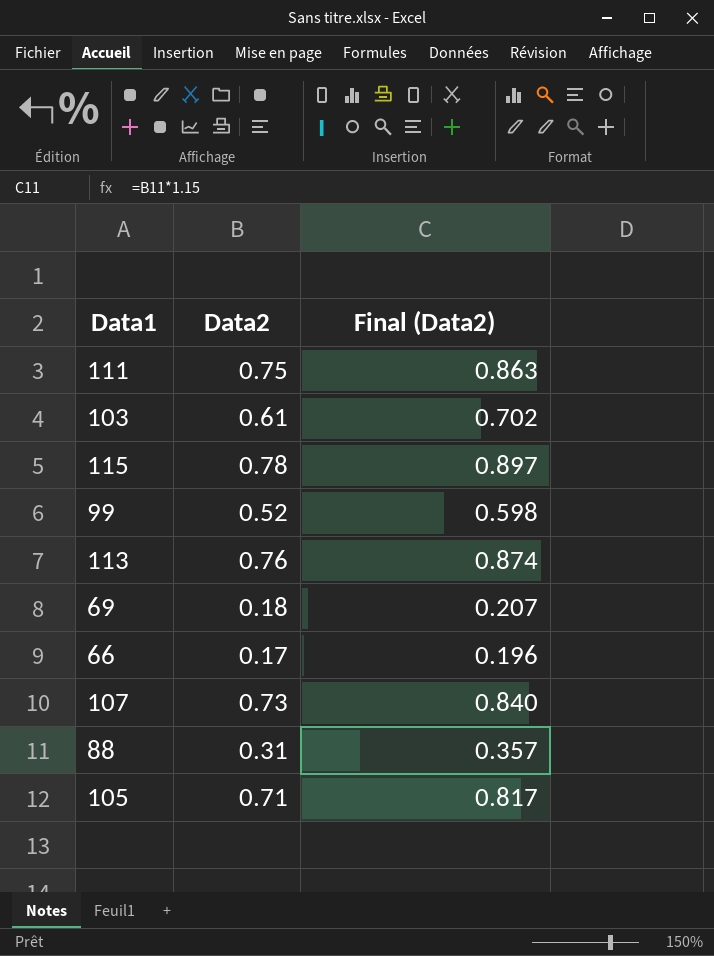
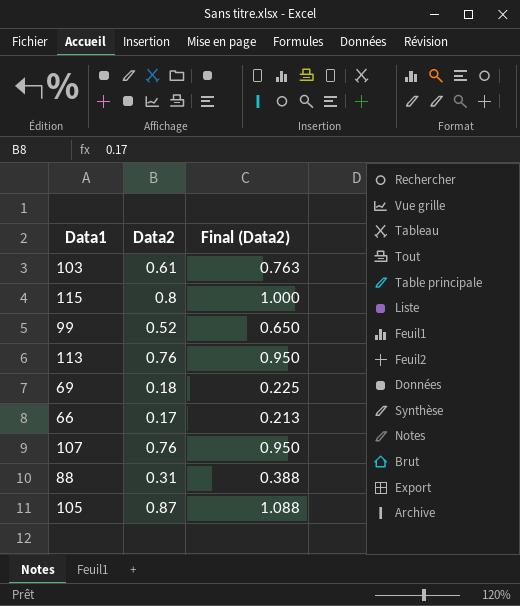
column Final (Data2) | formula: [Data2] * 1.15 -> [Data2] * 1.25
row 111: 0.75 | 0.863 -> none
115 | Data2: 0.78 -> 0.8
107 | Data2: 0.73 -> 0.76
105 | Data2: 0.71 -> 0.87

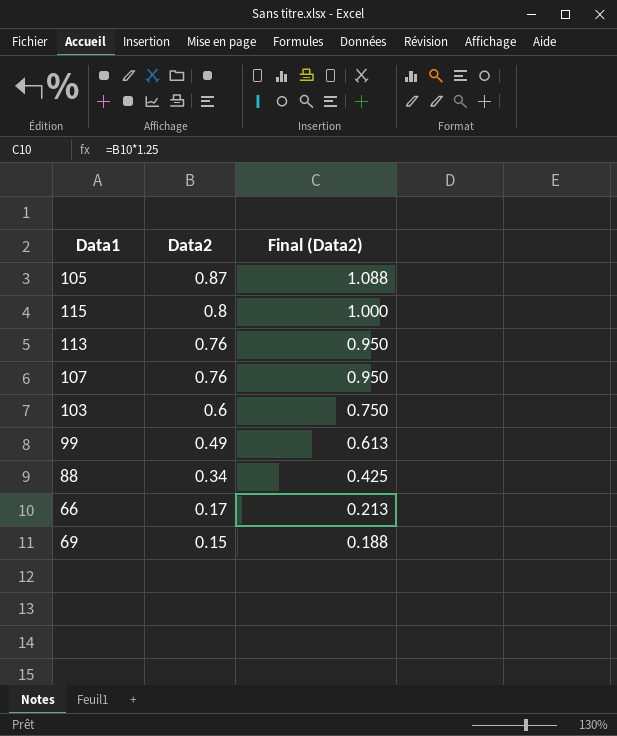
row order: none -> Data2 descending
103 | Data2: 0.61 -> 0.6
103 | Final (Data2): 0.763 -> 0.750
99 | Data2: 0.52 -> 0.49
99 | Final (Data2): 0.650 -> 0.613
88 | Data2: 0.31 -> 0.34
88 | Final (Data2): 0.388 -> 0.425
69 | Data2: 0.18 -> 0.15
69 | Final (Data2): 0.225 -> 0.188

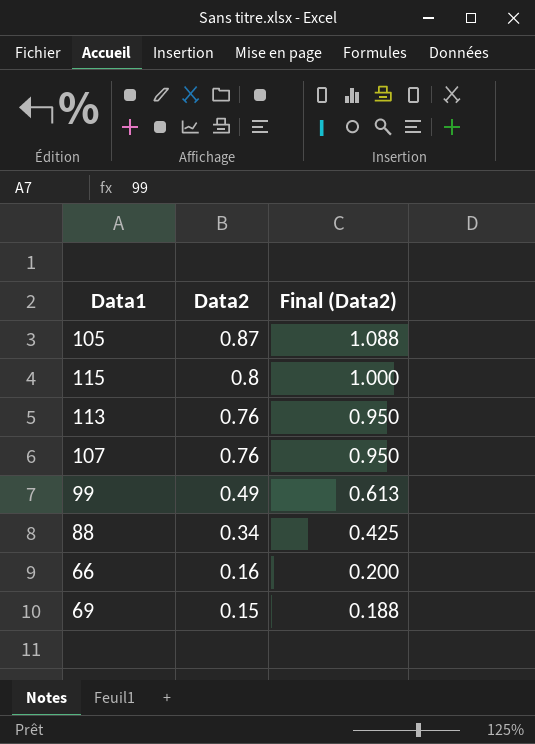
row 103: 0.6 | 0.750 -> none
66 | Data2: 0.17 -> 0.16
66 | Final (Data2): 0.213 -> 0.200

